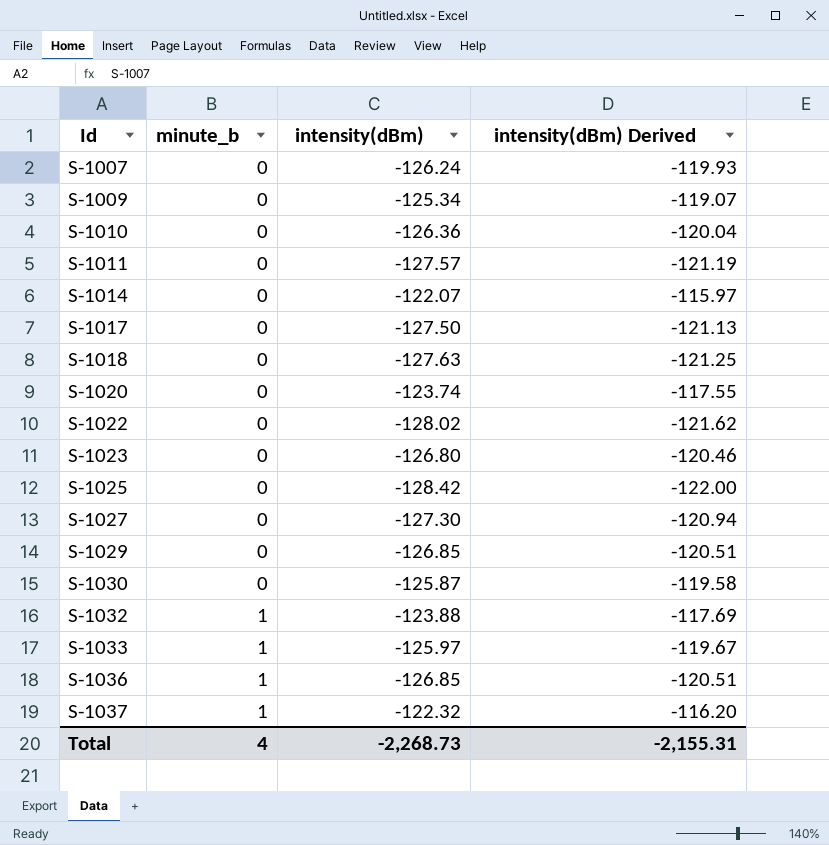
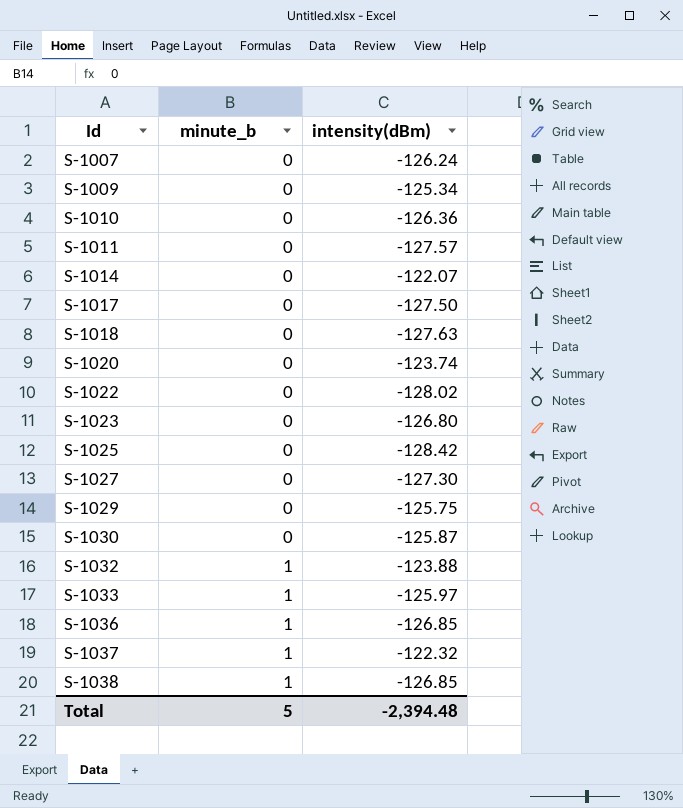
column intensity(dBm) Derived | formula: [intensity(dBm)] * 0.95 -> none
S-1029 | intensity(dBm): -126.85 -> -125.75
row S-1038: none -> 1 | -126.85
Total | minute_b: 4 -> 5
Total | intensity(dBm): -2,268.73 -> -2,394.48

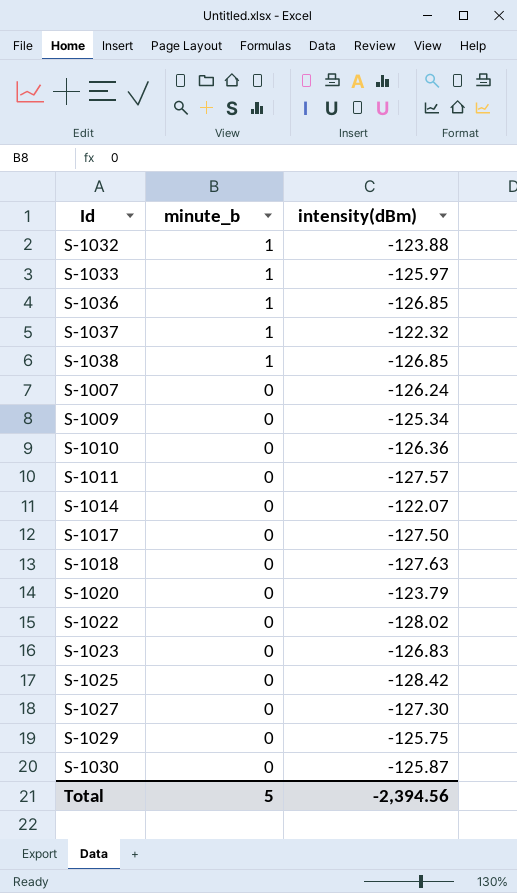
row order: Id ascending -> minute_b descending
S-1020 | intensity(dBm): -123.74 -> -123.79
S-1023 | intensity(dBm): -126.80 -> -126.83
Total | intensity(dBm): -2,394.48 -> -2,394.56

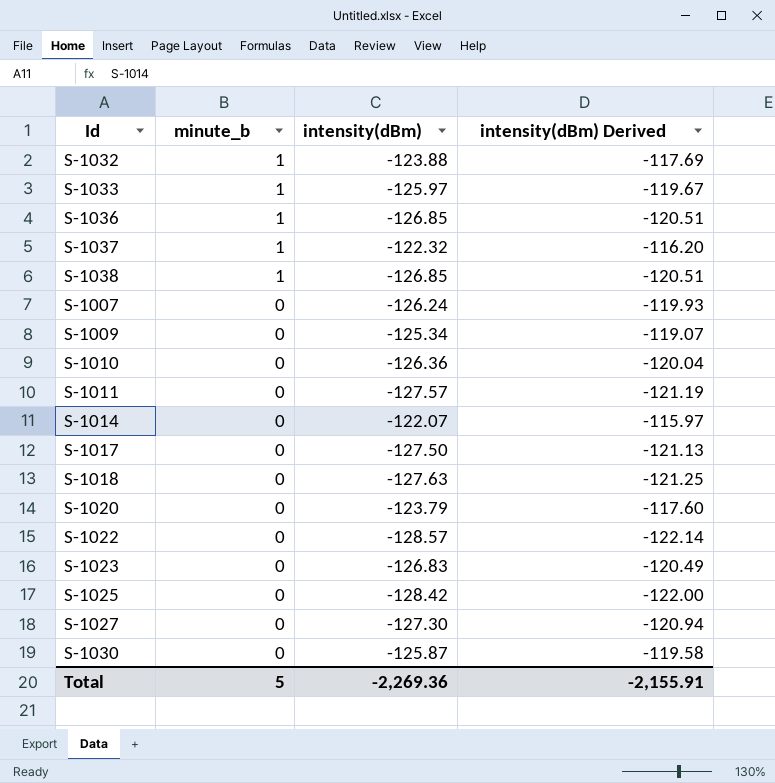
column intensity(dBm) Derived | formula: none -> [intensity(dBm)] * 0.95
row S-1029: 0 | -125.75 -> none
S-1022 | intensity(dBm): -128.02 -> -128.57
Total | intensity(dBm): -2,394.56 -> -2,269.36

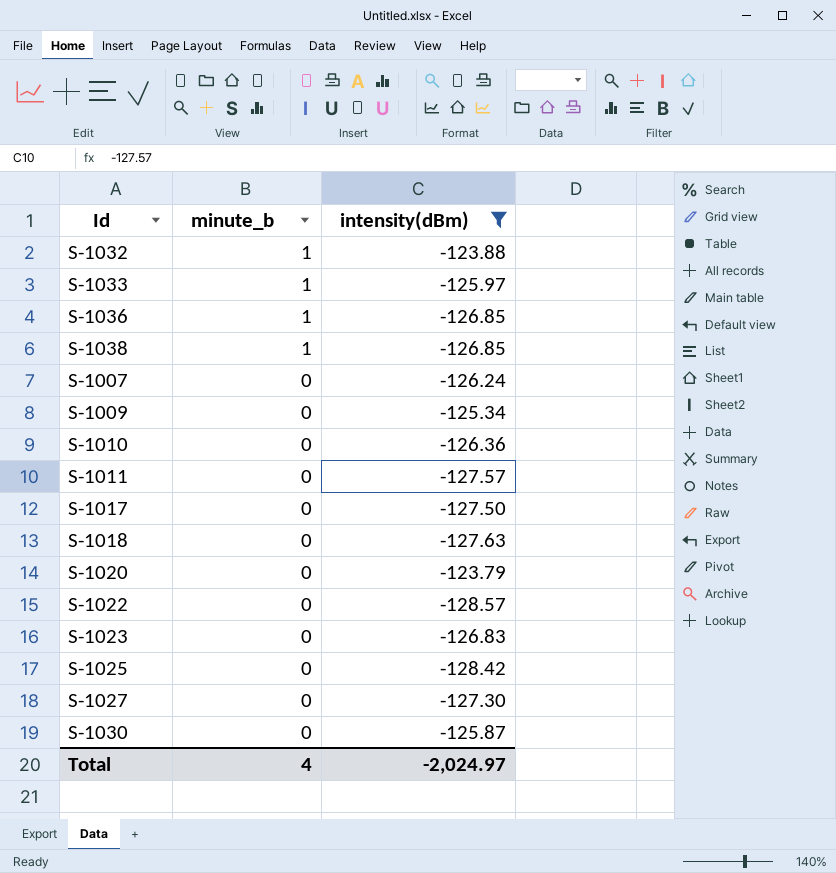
filter: none -> intensity(dBm) <= -123.79
column intensity(dBm) Derived | formula: [intensity(dBm)] * 0.95 -> none
Total | minute_b: 5 -> 4
Total | intensity(dBm): -2,269.36 -> -2,024.97

